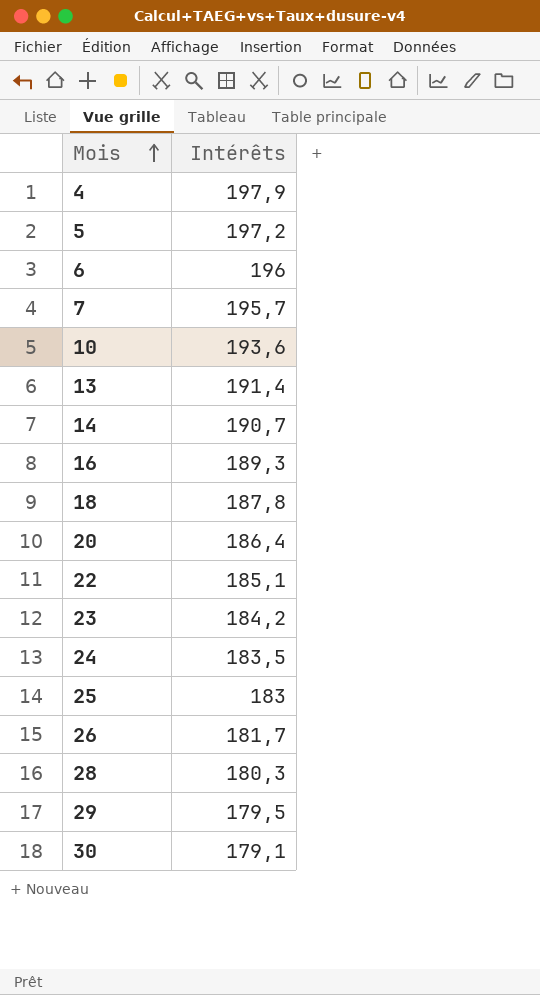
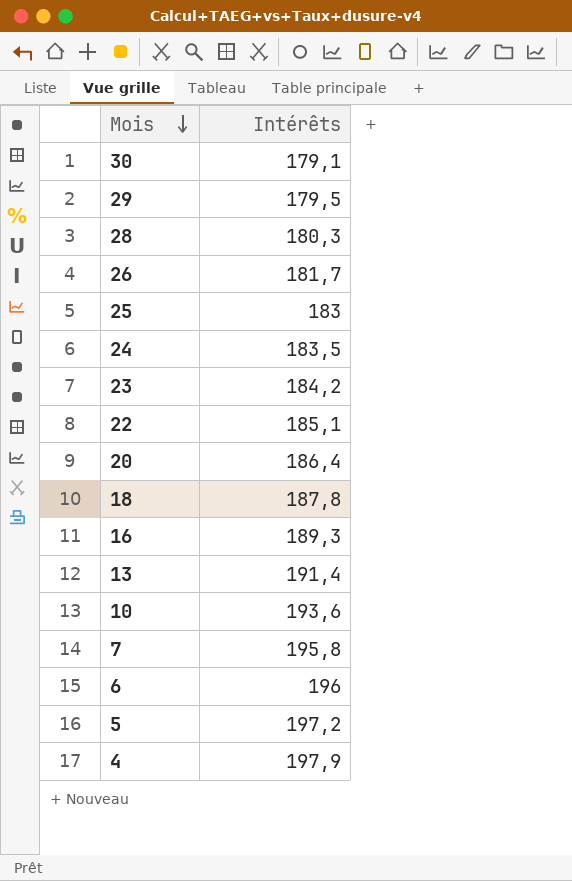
row order: Mois ascending -> Mois descending
row 14: 190,7 -> none
7 | Intérêts: 195,7 -> 195,8

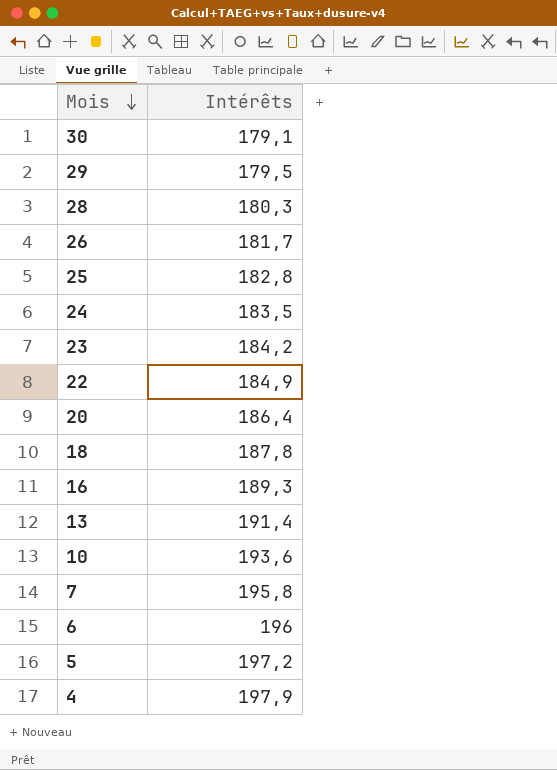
25 | Intérêts: 183 -> 182,8
22 | Intérêts: 185,1 -> 184,9

